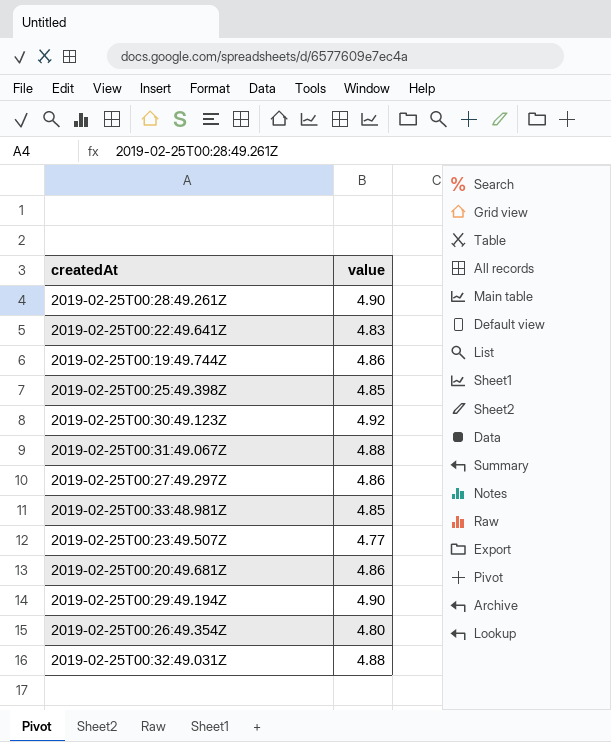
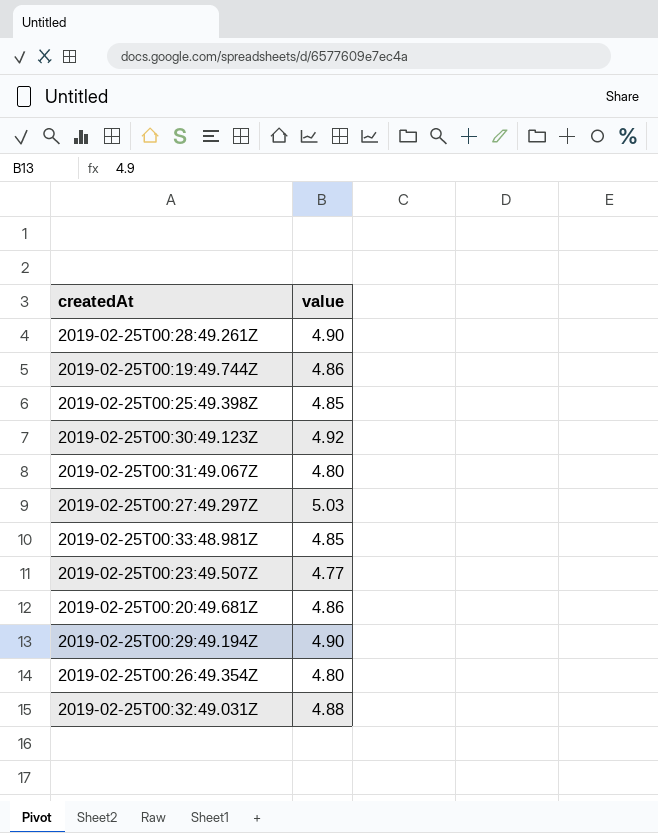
row 2019-02-25T00:22:49.641Z: 4.83 -> none
2019-02-25T00:31:49.067Z | value: 4.88 -> 4.80
2019-02-25T00:27:49.297Z | value: 4.86 -> 5.03

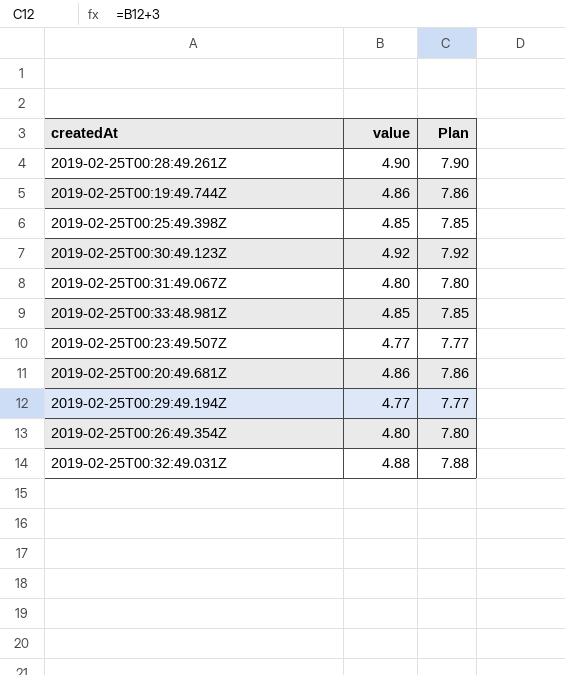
column Plan | formula: none -> [value] + 3
row 2019-02-25T00:27:49.297Z: 5.03 -> none
2019-02-25T00:29:49.194Z | value: 4.90 -> 4.77

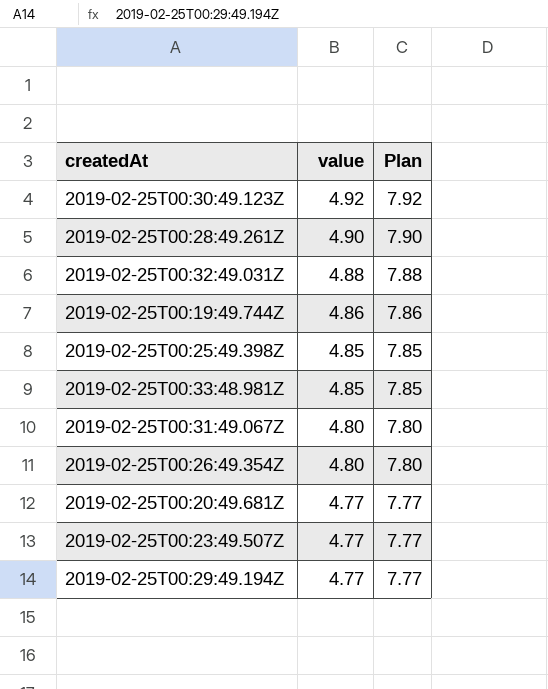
row order: none -> value descending
2019-02-25T00:20:49.681Z | value: 4.86 -> 4.77
2019-02-25T00:20:49.681Z | Plan: 7.86 -> 7.77

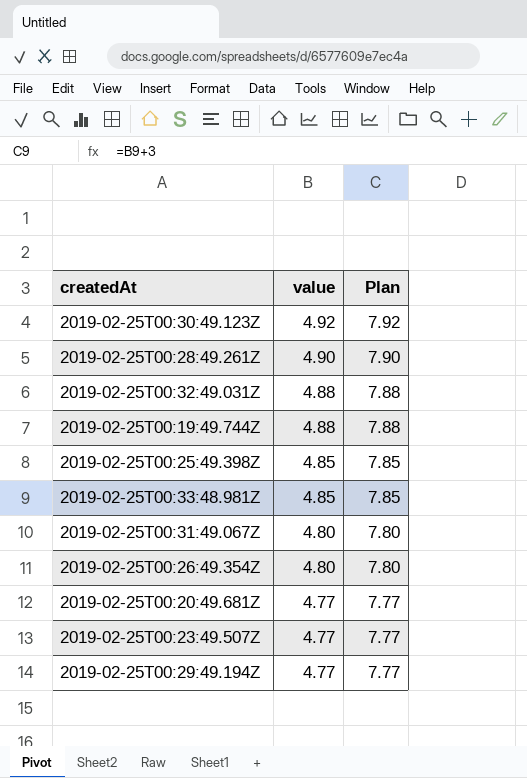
2019-02-25T00:19:49.744Z | value: 4.86 -> 4.88
2019-02-25T00:19:49.744Z | Plan: 7.86 -> 7.88

